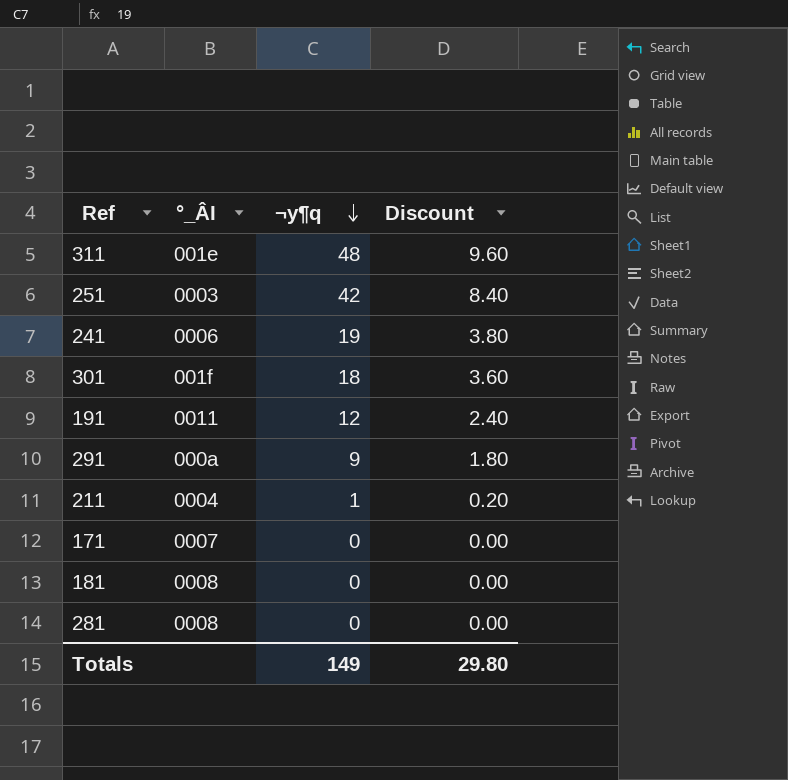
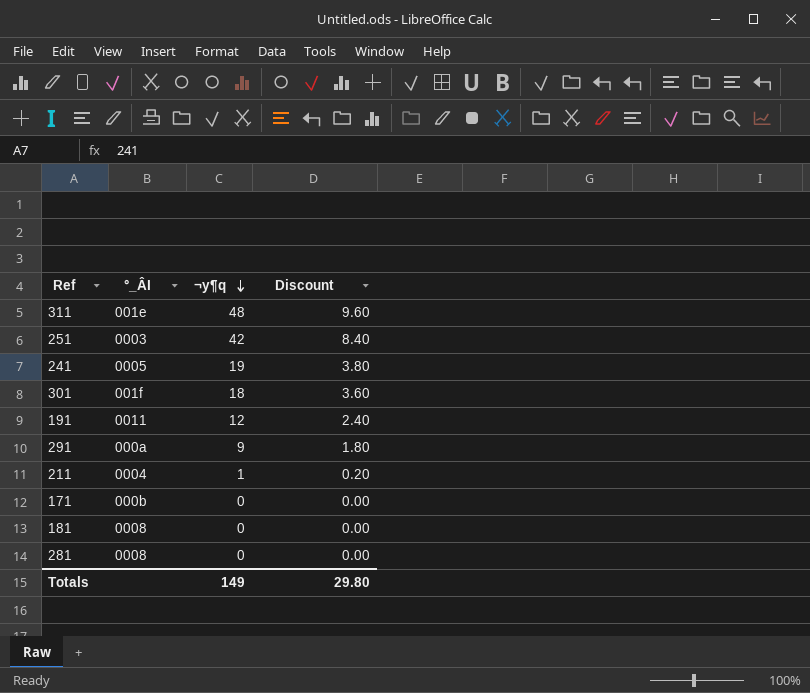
241 | °_ÂI: 0006 -> 0005
171 | °_ÂI: 0007 -> 000b

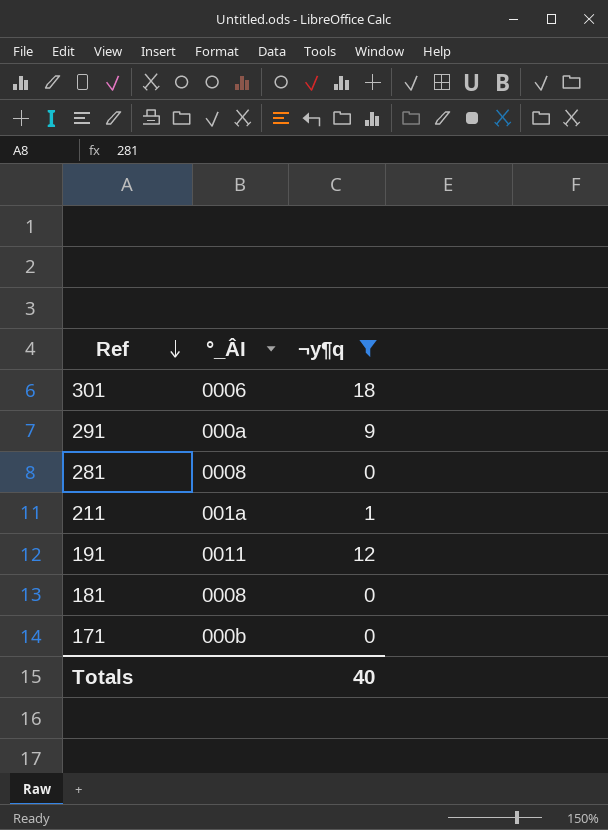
filter: none -> ¬y¶q <= 18
row order: ¬y¶q descending -> Ref descending
column Discount | formula: [¬y¶q] * 0.2 -> none
301 | °_ÂI: 001f -> 0006
211 | °_ÂI: 0004 -> 001a
Totals | ¬y¶q: 149 -> 40

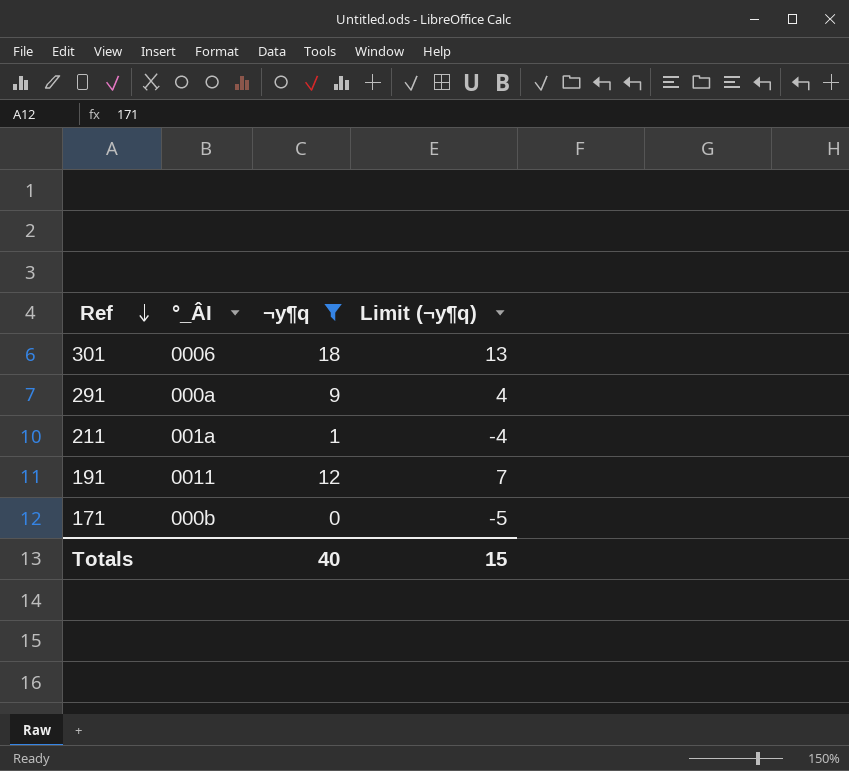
column Limit (¬y¶q) | formula: none -> [¬y¶q] - 5
row 281: 0008 | 0 -> none
row 181: 0008 | 0 -> none

